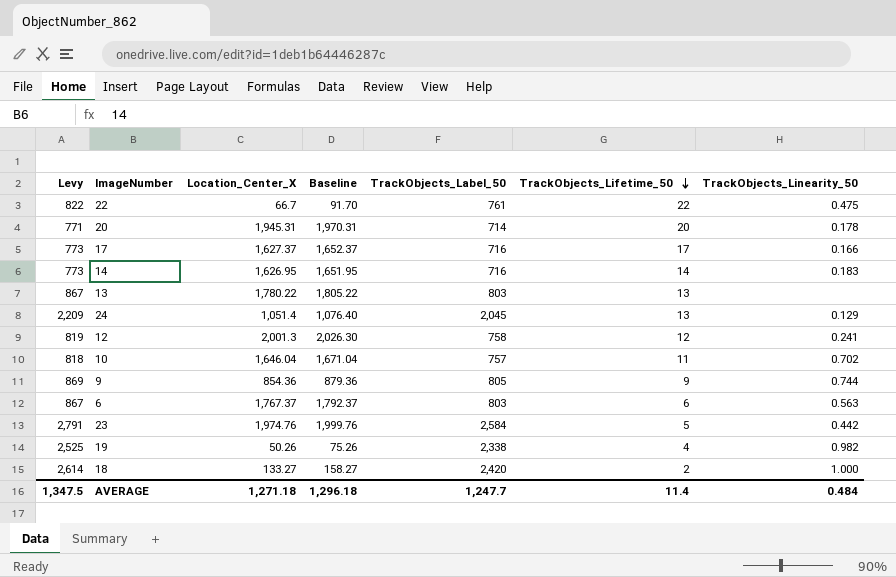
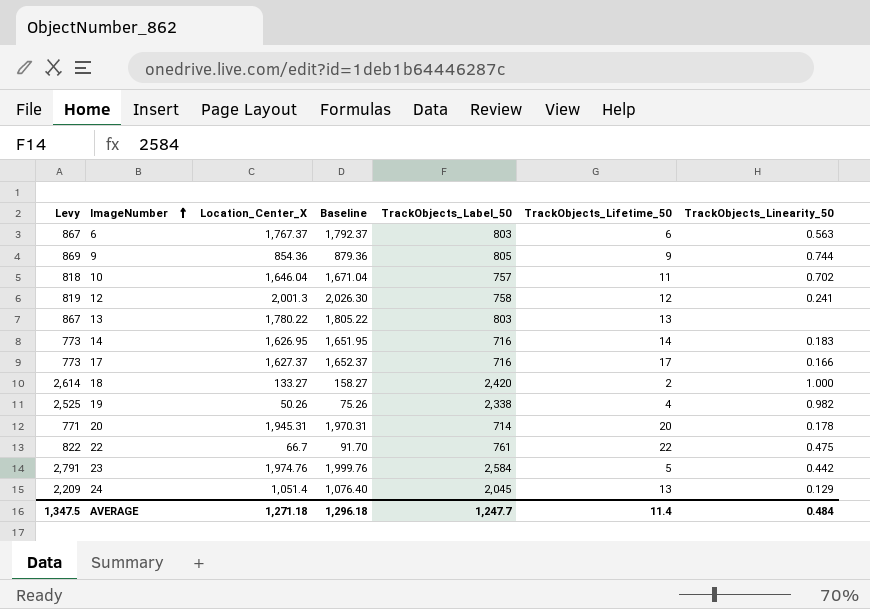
row order: TrackObjects_Lifetime_50 descending -> ImageNumber ascending

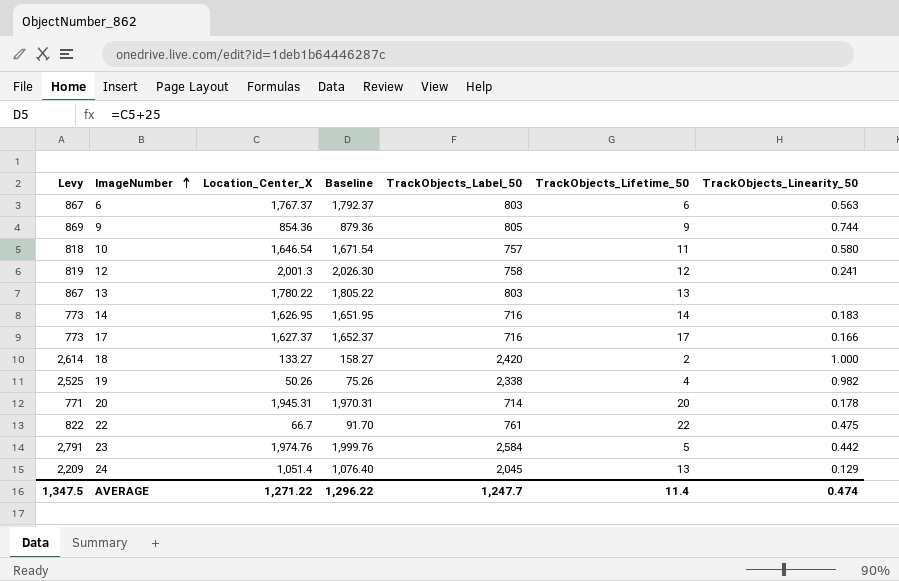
10 | Location_Center_X: 1,646.04 -> 1,646.54
10 | Baseline: 1,671.04 -> 1,671.54
10 | TrackObjects_Linearity_50: 0.702 -> 0.580
AVERAGE | Location_Center_X: 1,271.18 -> 1,271.22
AVERAGE | Baseline: 1,296.18 -> 1,296.22
AVERAGE | TrackObjects_Linearity_50: 0.484 -> 0.474

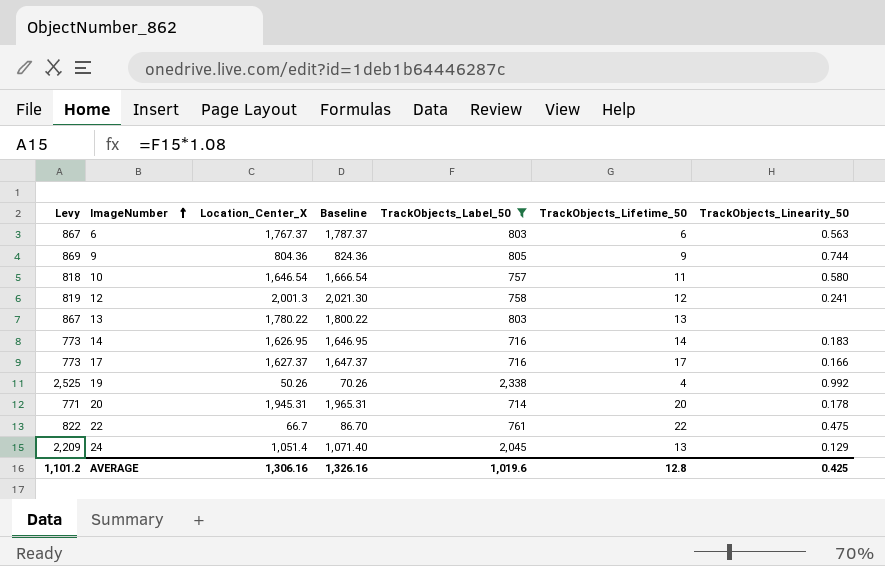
filter: none -> TrackObjects_Label_50 <= 2,338
column Baseline | formula: [Location_Center_X] + 25 -> [Location_Center_X] + 20
9 | Location_Center_X: 854.36 -> 804.36
19 | TrackObjects_Linearity_50: 0.982 -> 0.992
AVERAGE | Levy: 1,347.5 -> 1,101.2
AVERAGE | Location_Center_X: 1,271.22 -> 1,306.16
AVERAGE | Baseline: 1,296.22 -> 1,326.16
AVERAGE | TrackObjects_Label_50: 1,247.7 -> 1,019.6
AVERAGE | TrackObjects_Lifetime_50: 11.4 -> 12.8
AVERAGE | TrackObjects_Linearity_50: 0.474 -> 0.425

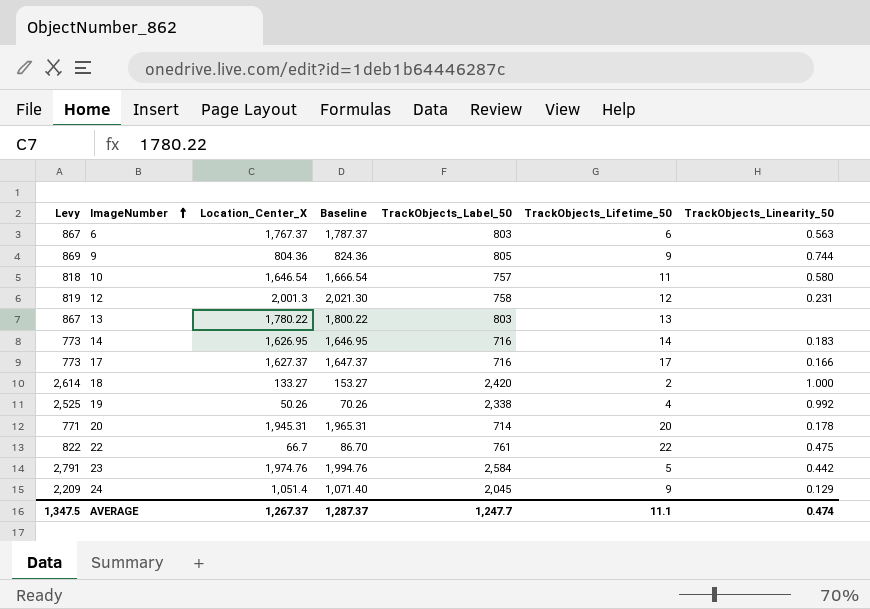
filter: TrackObjects_Label_50 <= 2,338 -> none
12 | TrackObjects_Linearity_50: 0.241 -> 0.231
24 | TrackObjects_Lifetime_50: 13 -> 9
AVERAGE | Levy: 1,101.2 -> 1,347.5
AVERAGE | Location_Center_X: 1,306.16 -> 1,267.37
AVERAGE | Baseline: 1,326.16 -> 1,287.37
AVERAGE | TrackObjects_Label_50: 1,019.6 -> 1,247.7
AVERAGE | TrackObjects_Lifetime_50: 12.8 -> 11.1
AVERAGE | TrackObjects_Linearity_50: 0.425 -> 0.474

